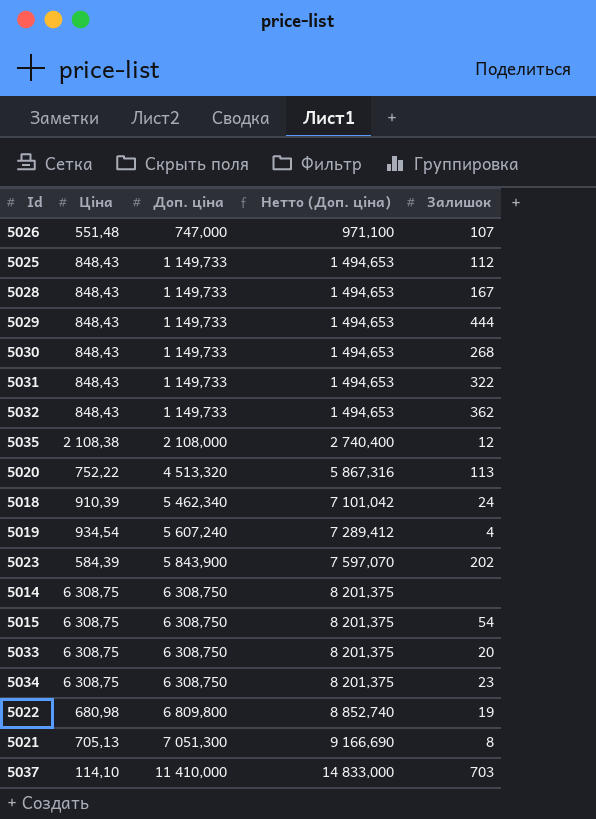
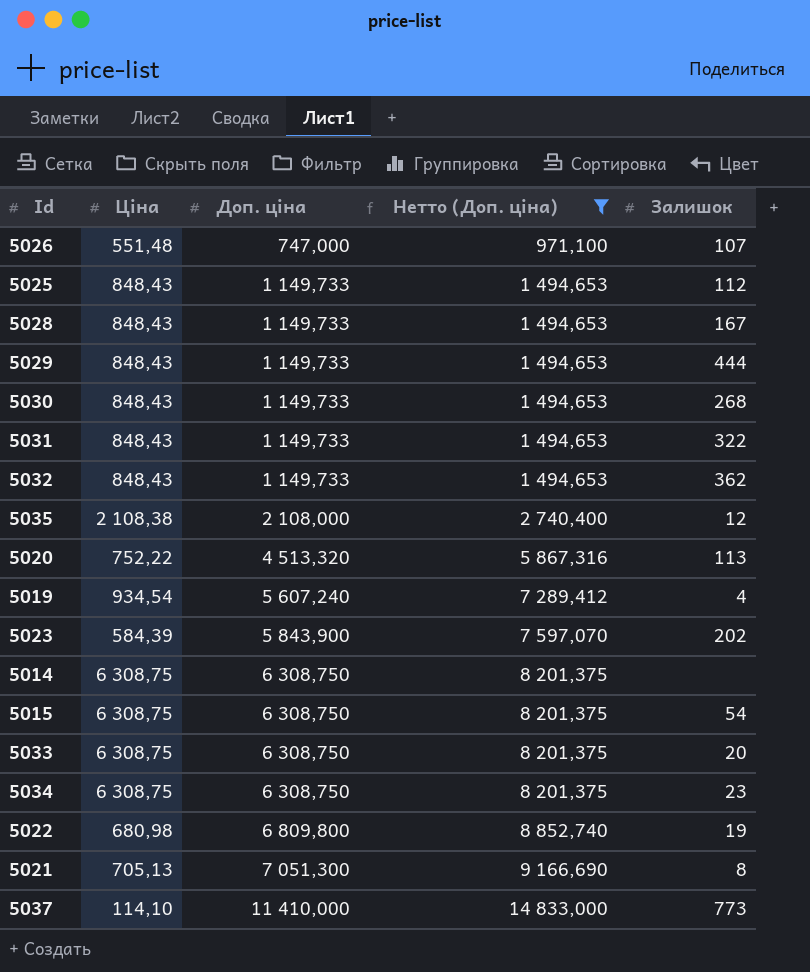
filter: none -> Нетто (Доп. ціна) != 7 101,042
5037 | Залишок: 703 -> 773

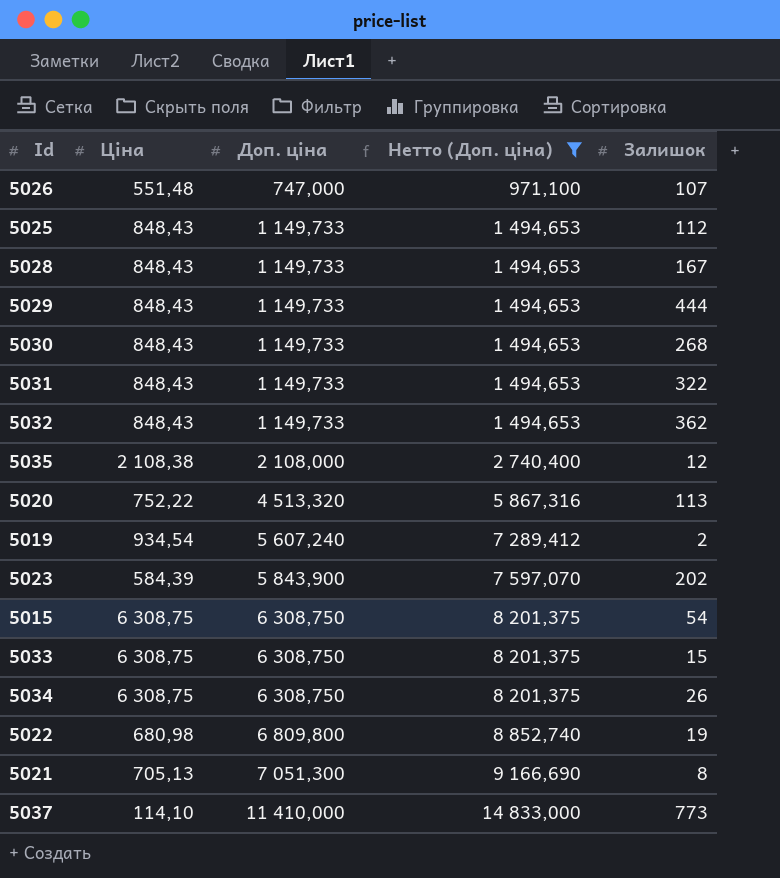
row 5014: 6 308,75 | 6 308,750 | 8 201,375 | none -> none
5019 | Залишок: 4 -> 2
5033 | Залишок: 20 -> 15
5034 | Залишок: 23 -> 26

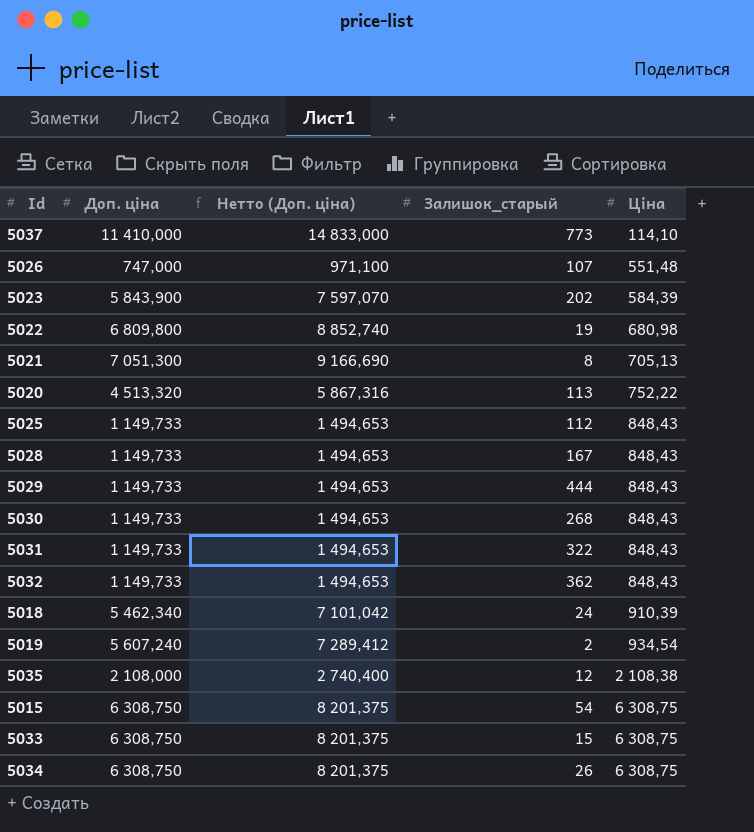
filter: Нетто (Доп. ціна) != 7 101,042 -> none
row order: Доп. ціна ascending -> Ціна ascending
column name: Залишок -> Залишок_старый
column Ціна | position: 2 -> 5

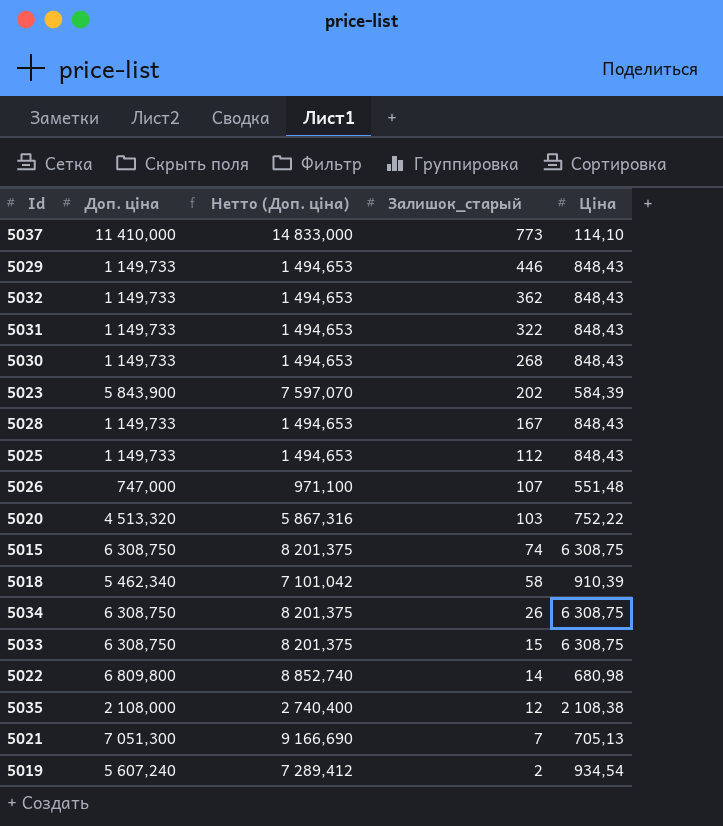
row order: Ціна ascending -> Залишок_старый descending
5029 | Залишок_старый: 444 -> 446
5020 | Залишок_старый: 113 -> 103
5015 | Залишок_старый: 54 -> 74
5018 | Залишок_старый: 24 -> 58
5022 | Залишок_старый: 19 -> 14
5021 | Залишок_старый: 8 -> 7

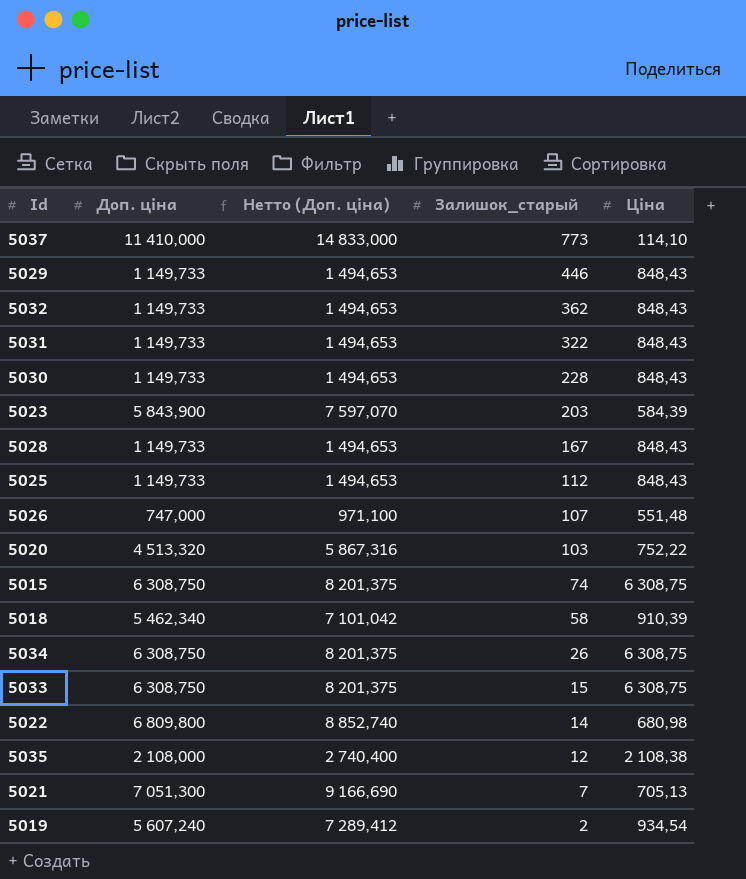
5030 | Залишок_старый: 268 -> 228
5023 | Залишок_старый: 202 -> 203

